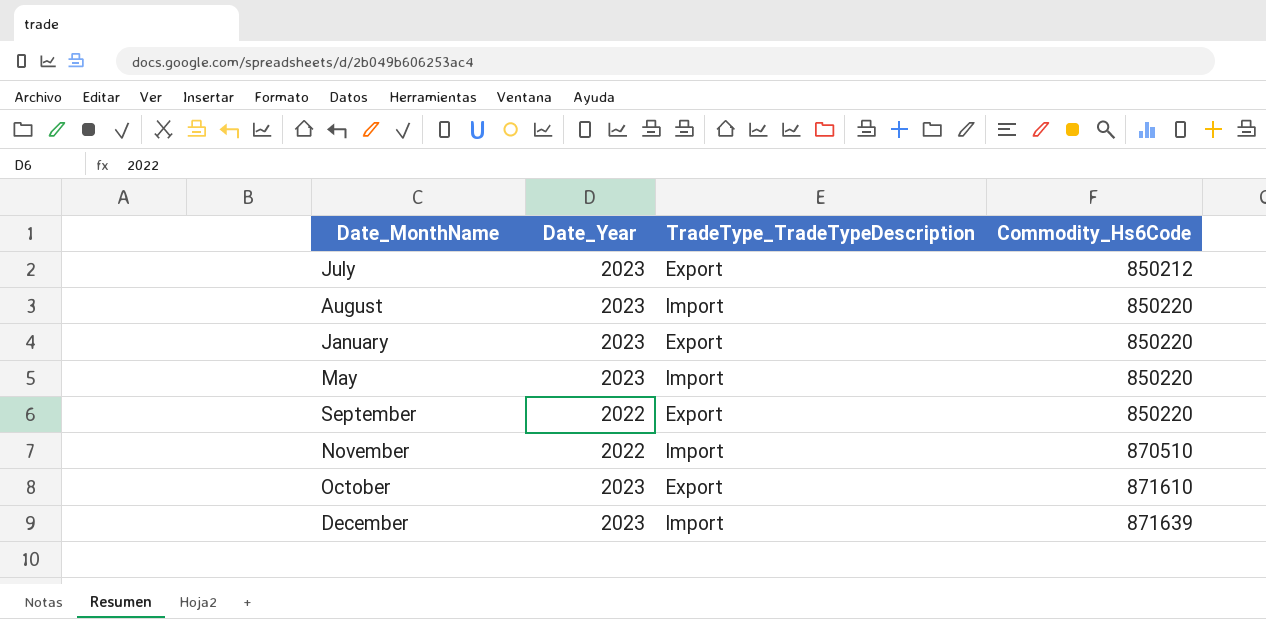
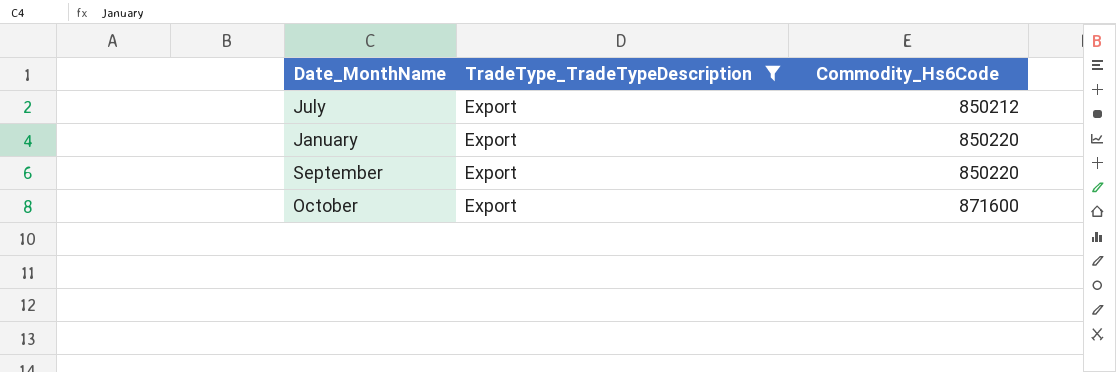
filter: none -> TradeType_TradeTypeDescription = Export
column Date_Year | position: 2 -> none
October | Commodity_Hs6Code: 871610 -> 871600

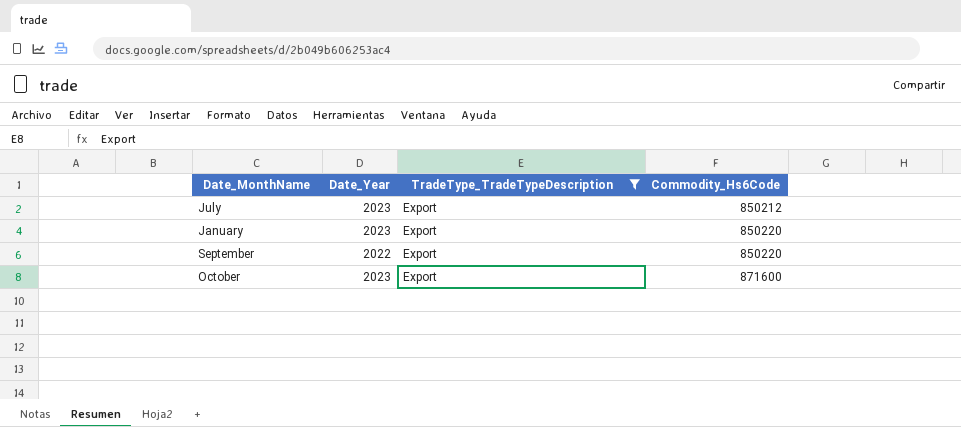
column Date_Year | position: none -> 2

